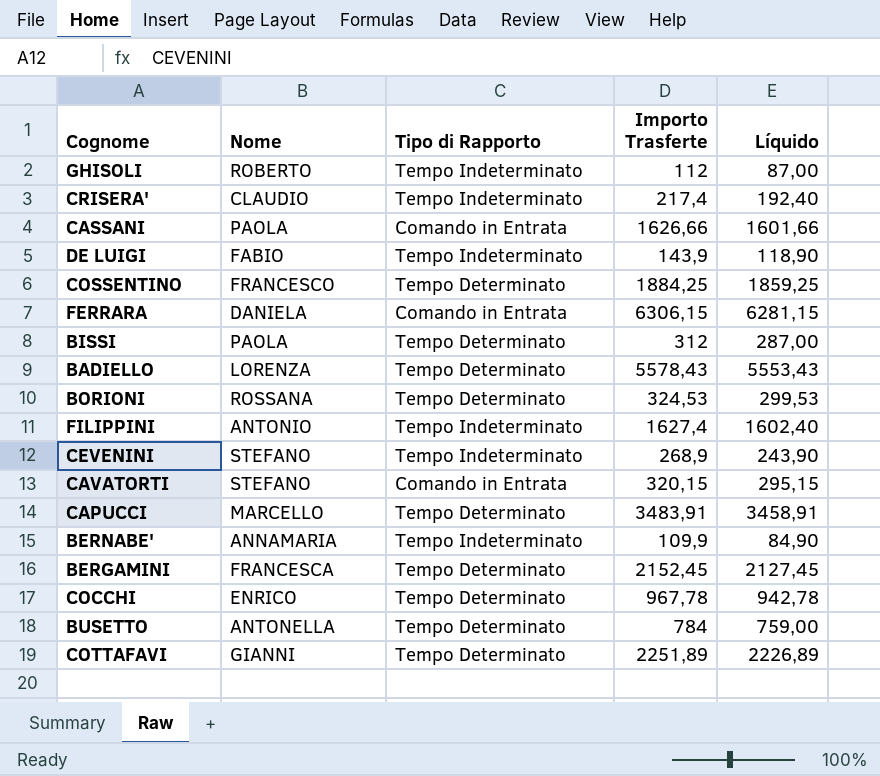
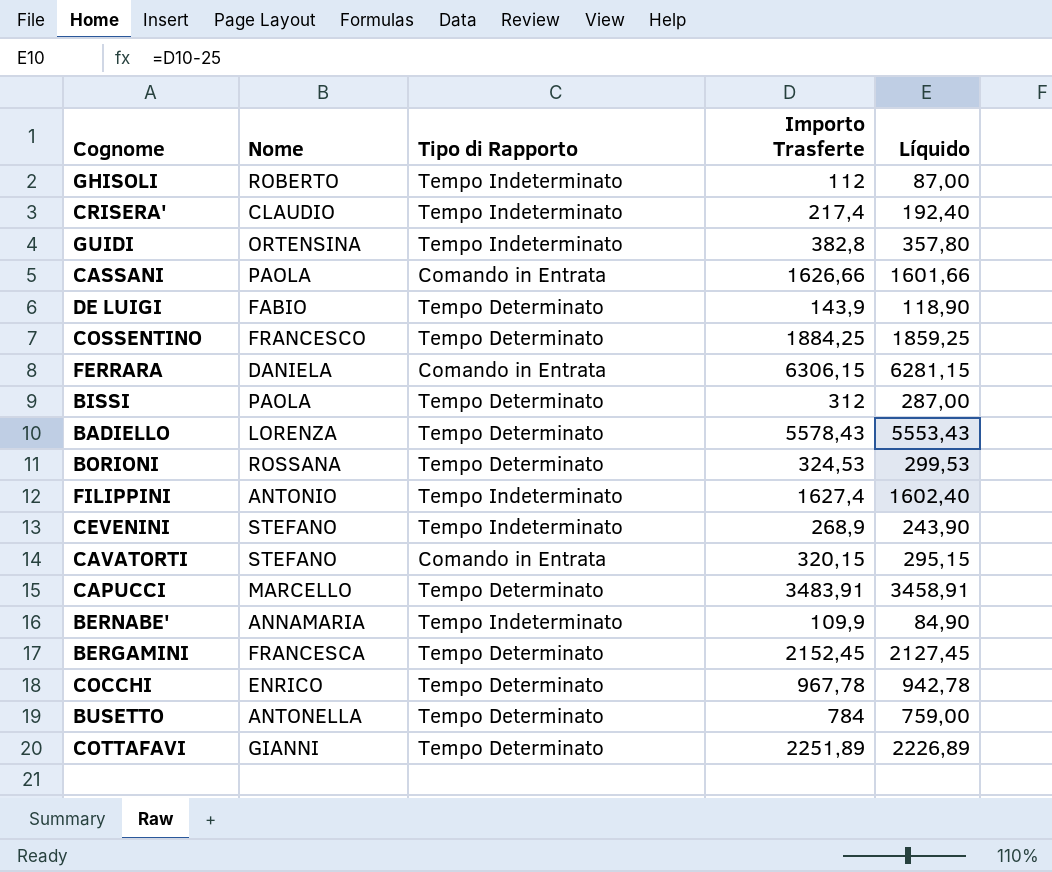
row GUIDI: none -> ORTENSINA | Tempo Indeterminato | 382,8 | 357,80
DE LUIGI | Tipo di Rapporto: Tempo Indeterminato -> Tempo Determinato

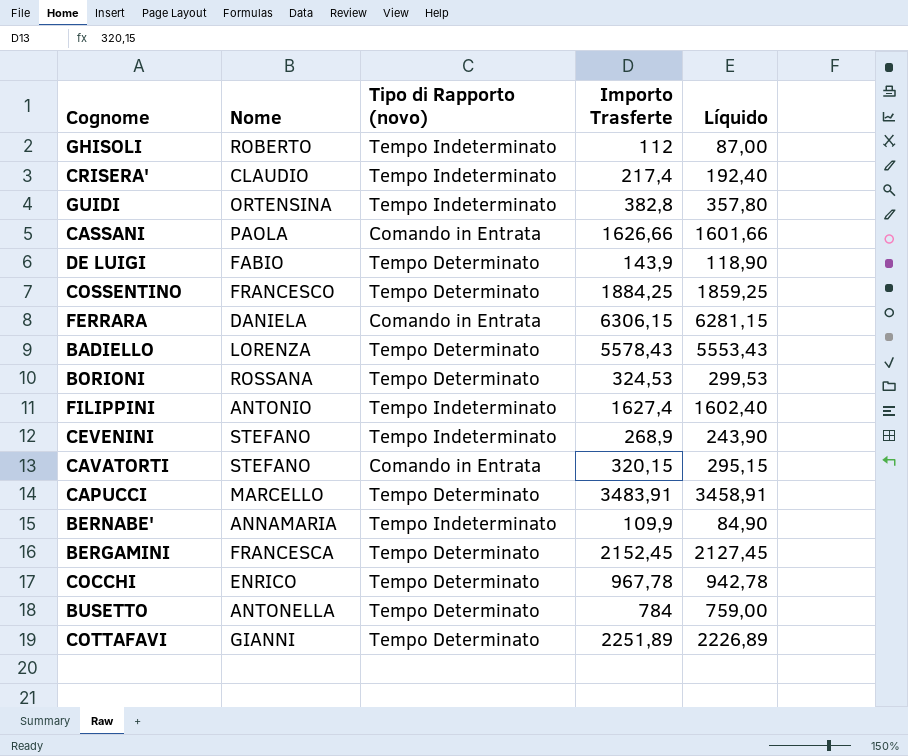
column name: Tipo di Rapporto -> Tipo di Rapporto (novo)
row BISSI: PAOLA | Tempo Determinato | 312 | 287,00 -> none

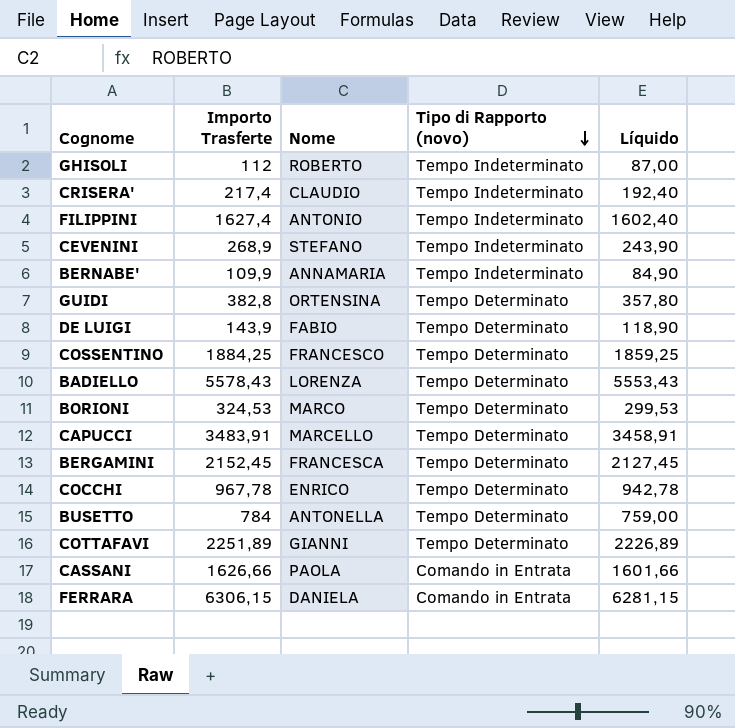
row order: none -> Tipo di Rapporto (novo) descending
column Importo Trasferte | position: 4 -> 2
row CAVATORTI: STEFANO | Comando in Entrata | 320,15 | 295,15 -> none
GUIDI | Tipo di Rapporto (novo): Tempo Indeterminato -> Tempo Determinato
BORIONI | Nome: ROSSANA -> MARCO

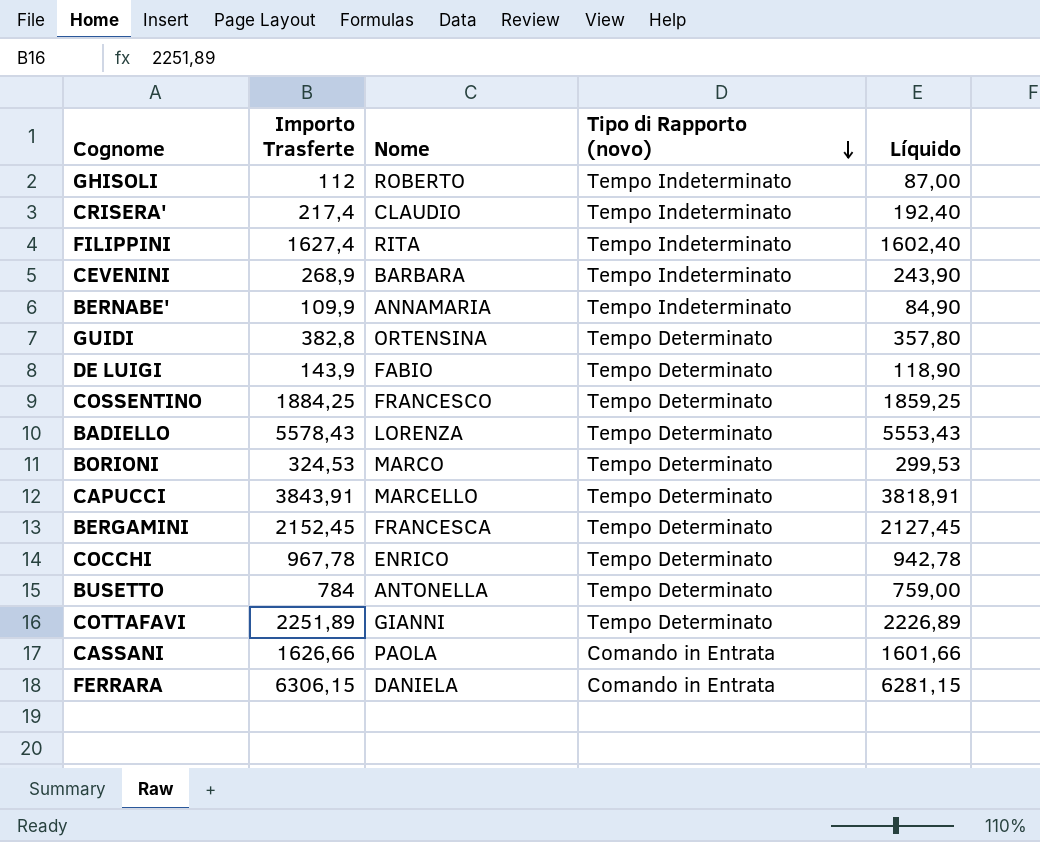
FILIPPINI | Nome: ANTONIO -> RITA
CEVENINI | Nome: STEFANO -> BARBARA
CAPUCCI | Importo Trasferte: 3483,91 -> 3843,91
CAPUCCI | Líquido: 3458,91 -> 3818,91

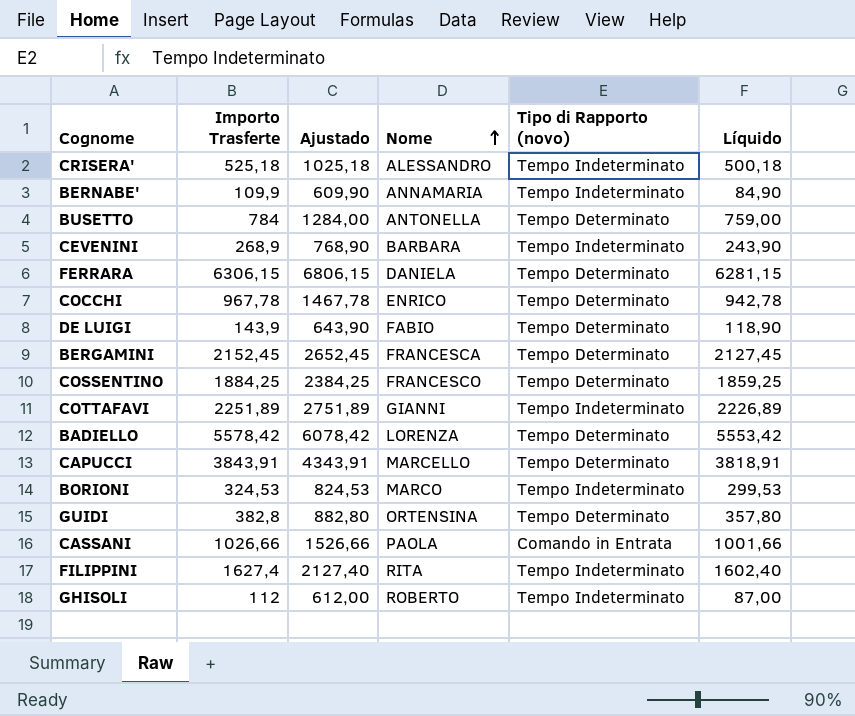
row order: Tipo di Rapporto (novo) descending -> Nome ascending
column Ajustado | formula: none -> [Importo Trasferte] + 500
CRISERA' | Importo Trasferte: 217,4 -> 525,18
CRISERA' | Nome: CLAUDIO -> ALESSANDRO
CRISERA' | Líquido: 192,40 -> 500,18
FERRARA | Tipo di Rapporto (novo): Comando in Entrata -> Tempo Determinato
COTTAFAVI | Tipo di Rapporto (novo): Tempo Determinato -> Tempo Indeterminato
BADIELLO | Importo Trasferte: 5578,43 -> 5578,42
BADIELLO | Líquido: 5553,43 -> 5553,42
BORIONI | Tipo di Rapporto (novo): Tempo Determinato -> Tempo Indeterminato
CASSANI | Importo Trasferte: 1626,66 -> 1026,66
CASSANI | Líquido: 1601,66 -> 1001,66

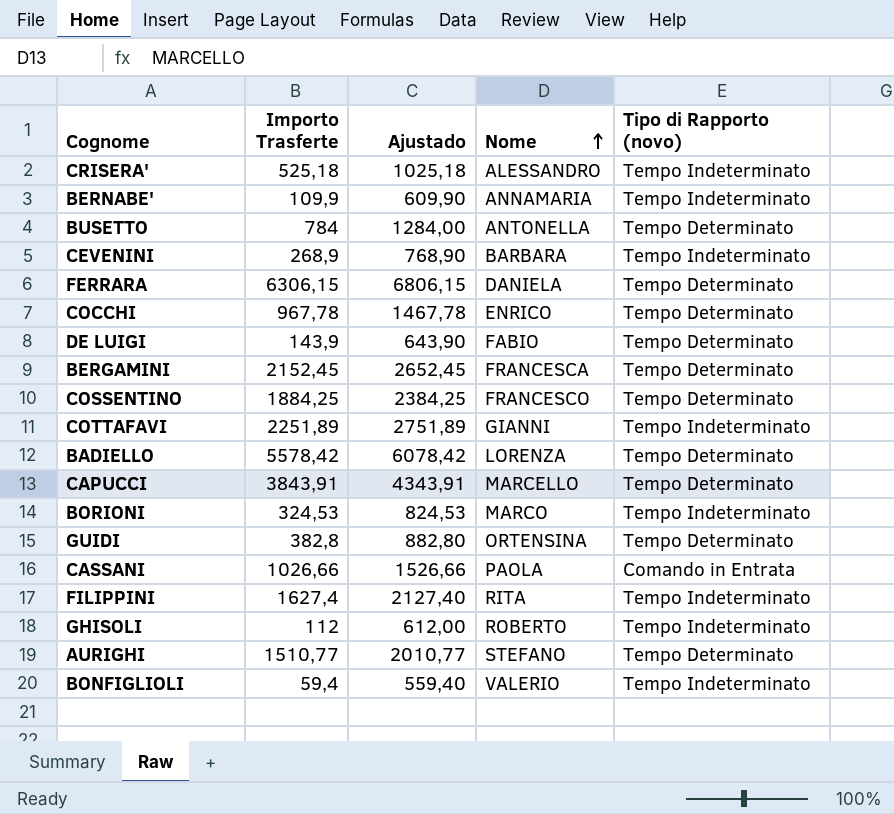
column Líquido | formula: [Importo Trasferte] - 25 -> none
row AURIGHI: none -> 1510,77 | 2010,77 | STEFANO | Tempo Determinato
row BONFIGLIOLI: none -> 59,4 | 559,40 | VALERIO | Tempo Indeterminato

